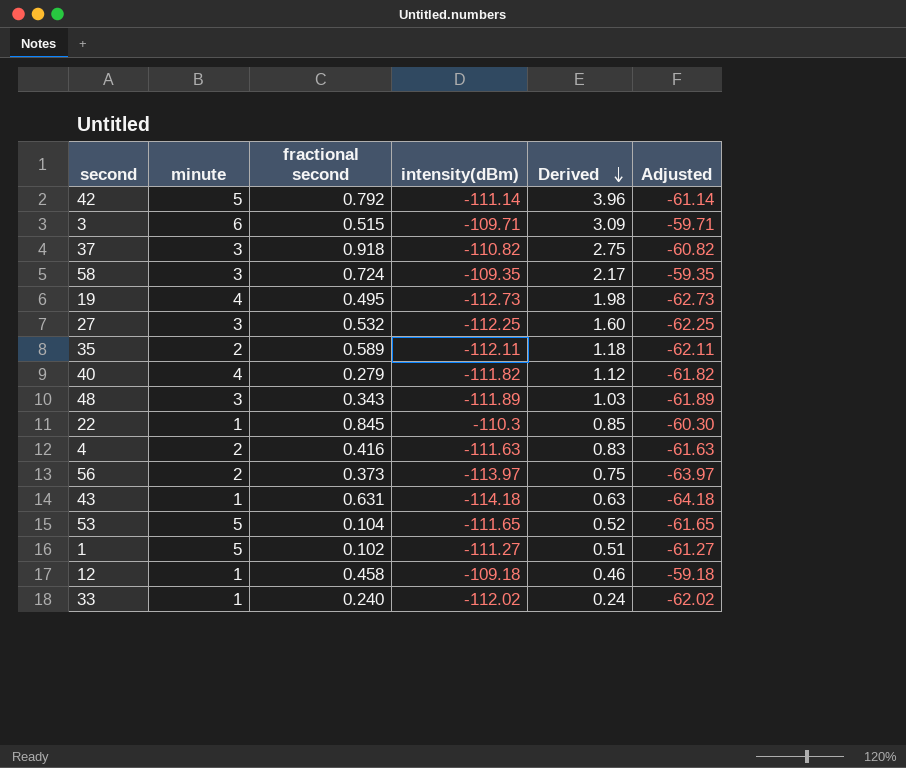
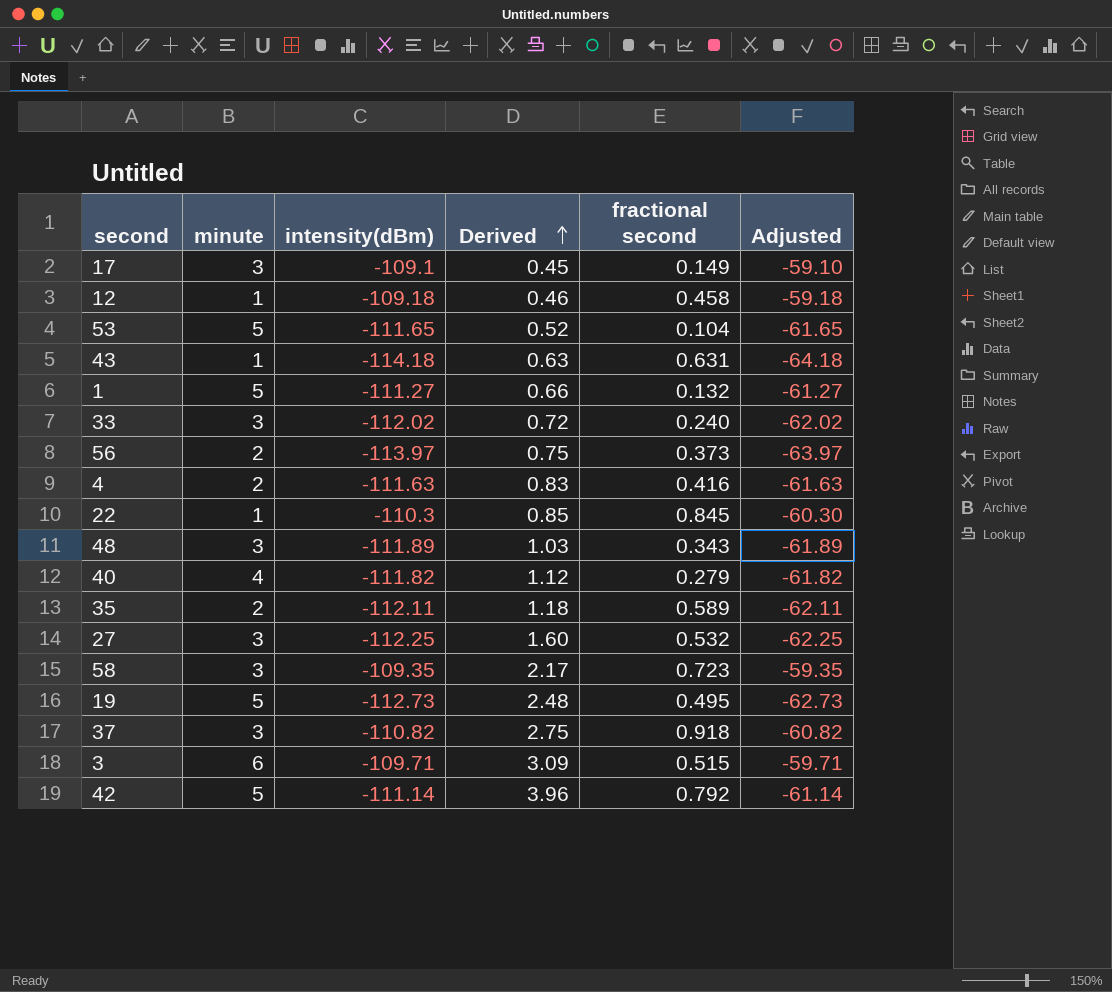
row order: Derived descending -> Derived ascending
column fractional second | position: 3 -> 5
row 17: none -> 3 | -109.1 | 0.45 | 0.149 | -59.10
1 | Derived: 0.51 -> 0.66
1 | fractional second: 0.102 -> 0.132
33 | minute: 1 -> 3
33 | Derived: 0.24 -> 0.72
58 | fractional second: 0.724 -> 0.723
19 | minute: 4 -> 5
19 | Derived: 1.98 -> 2.48

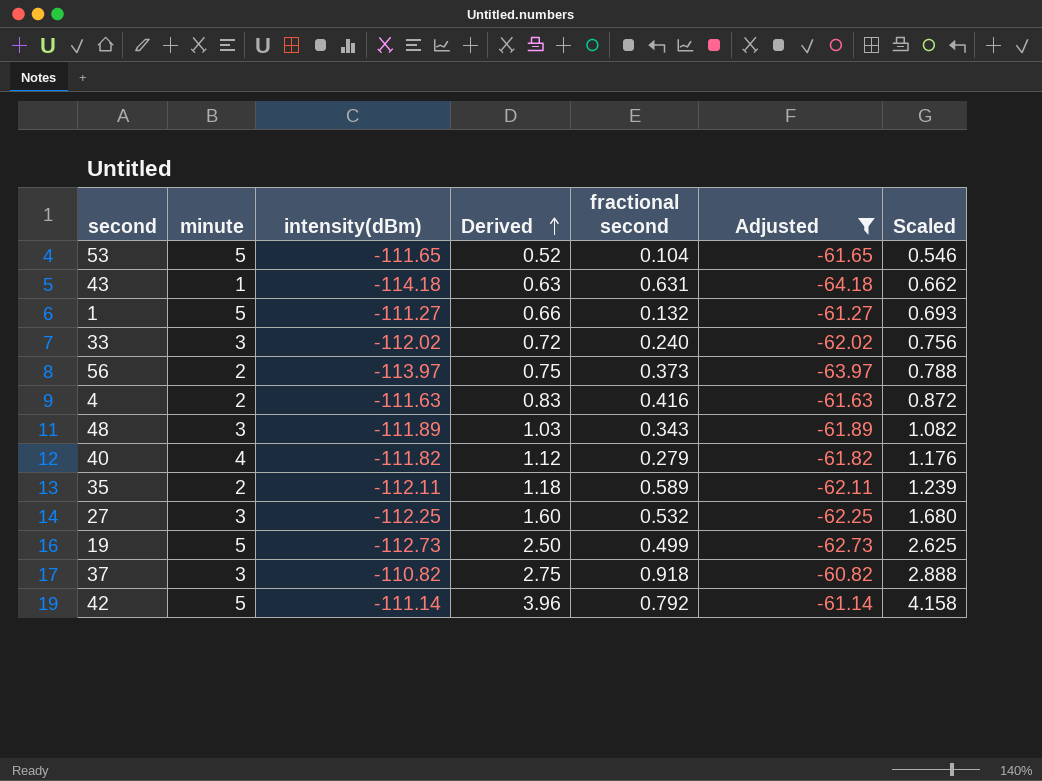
filter: none -> Adjusted <= -60.82
column Scaled | formula: none -> [Derived] * 1.05
19 | Derived: 2.48 -> 2.50
19 | fractional second: 0.495 -> 0.499

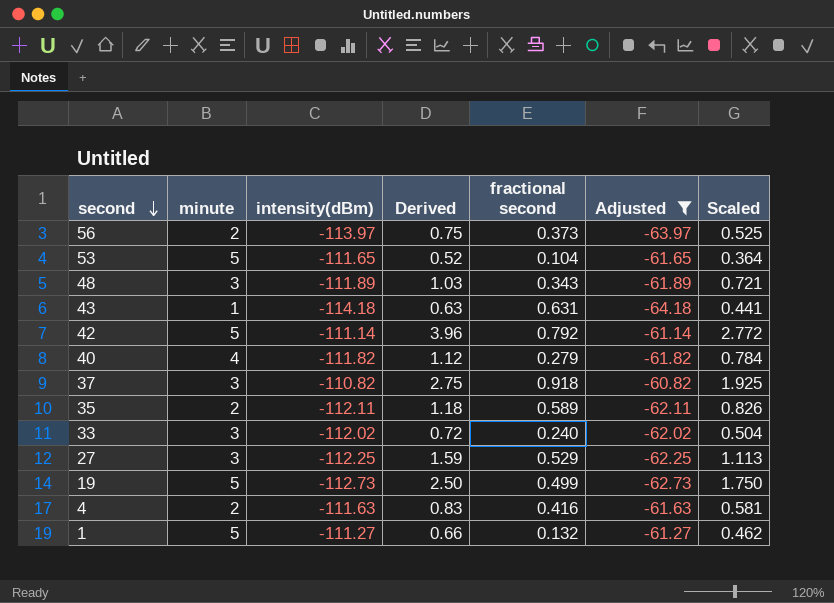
row order: Derived ascending -> second descending
column Scaled | formula: [Derived] * 1.05 -> [Derived] * 0.7
27 | Derived: 1.60 -> 1.59
27 | fractional second: 0.532 -> 0.529

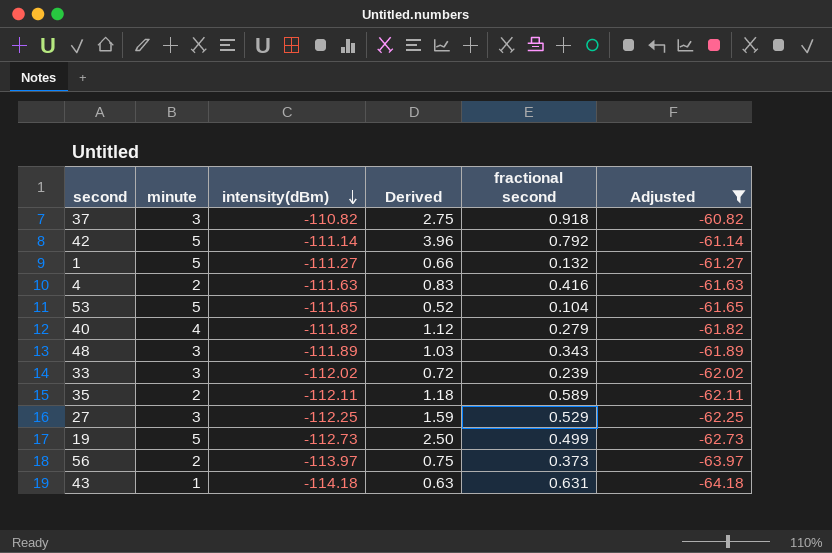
row order: second descending -> intensity(dBm) descending
column Scaled | formula: [Derived] * 0.7 -> none
33 | fractional second: 0.240 -> 0.239

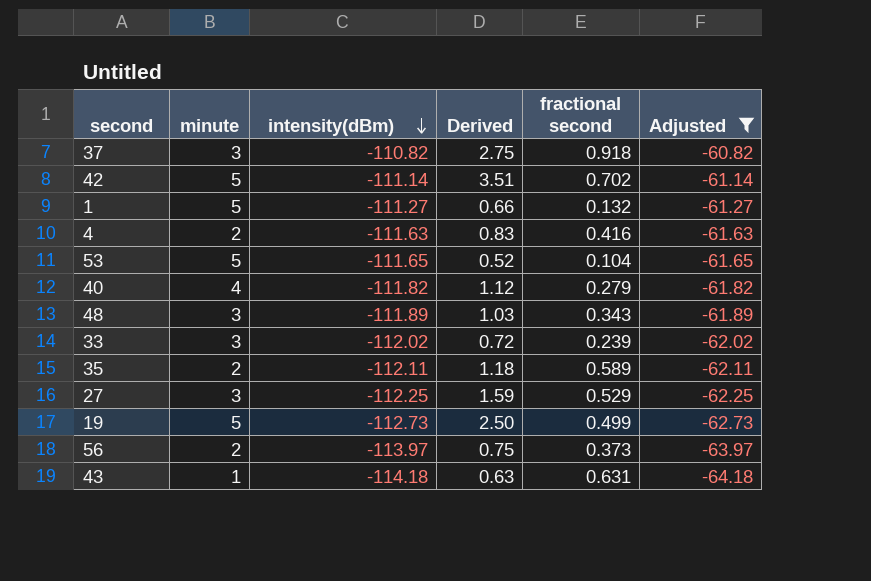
42 | Derived: 3.96 -> 3.51
42 | fractional second: 0.792 -> 0.702

